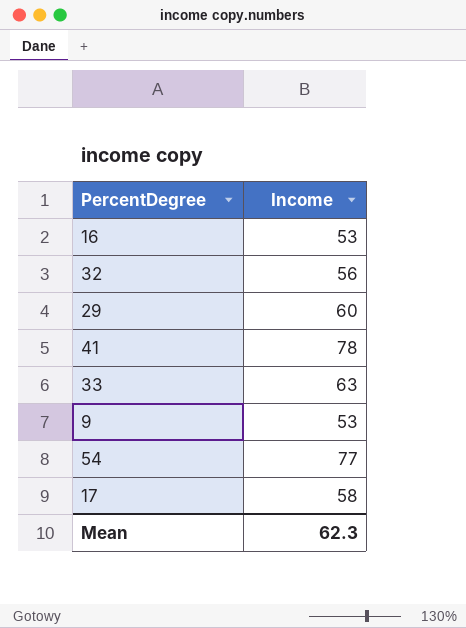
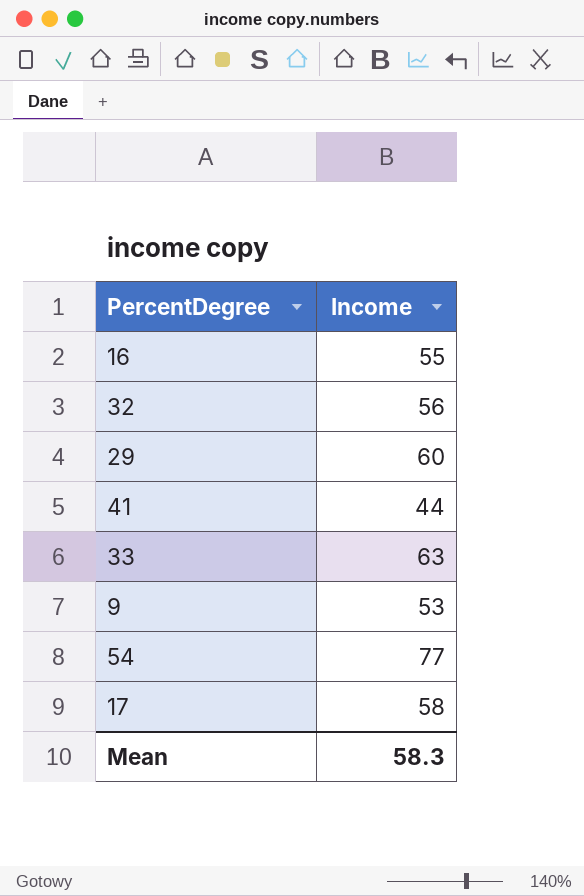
16 | Income: 53 -> 55
41 | Income: 78 -> 44
Mean | Income: 62.3 -> 58.3

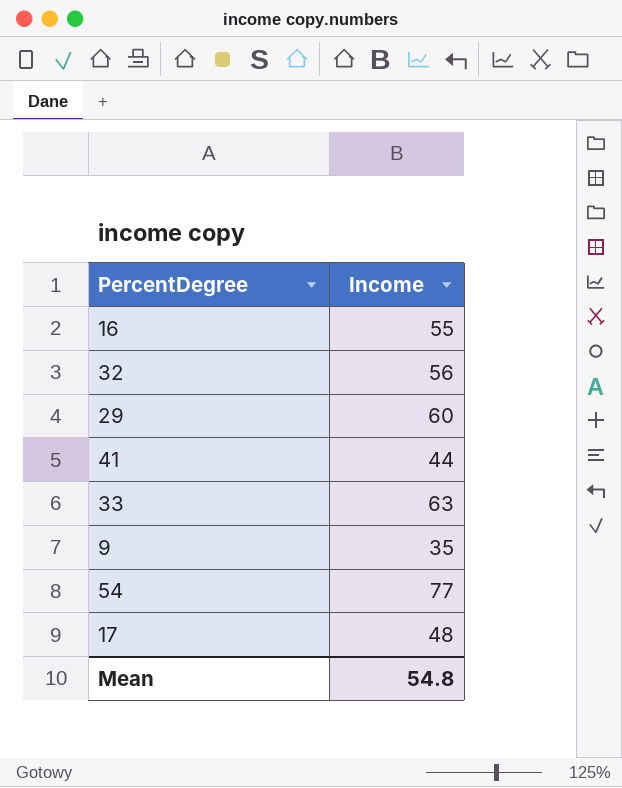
9 | Income: 53 -> 35
17 | Income: 58 -> 48
Mean | Income: 58.3 -> 54.8

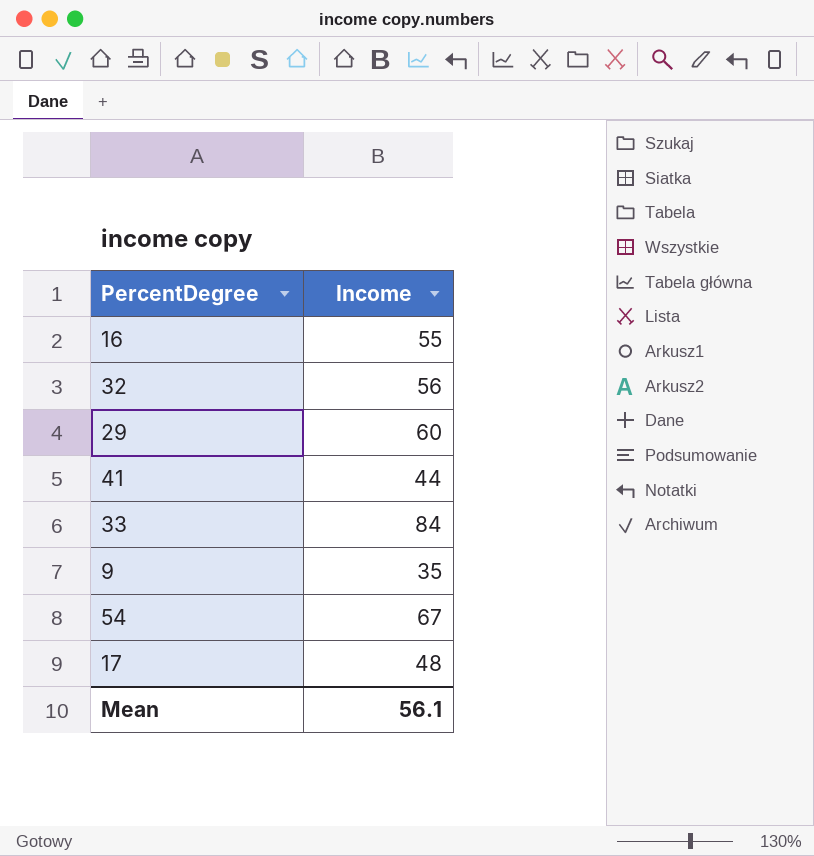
33 | Income: 63 -> 84
54 | Income: 77 -> 67
Mean | Income: 54.8 -> 56.1

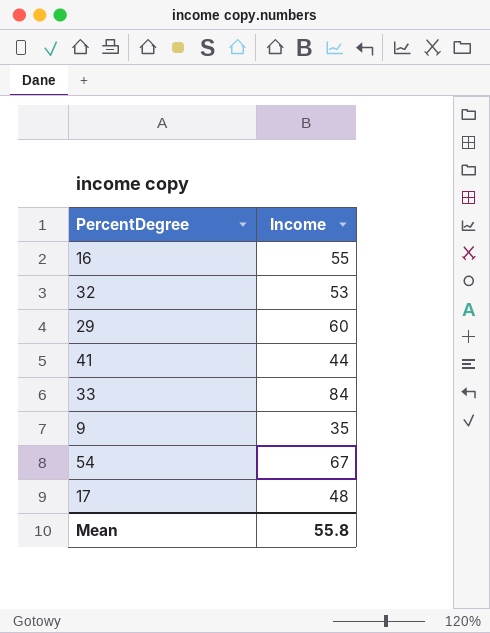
32 | Income: 56 -> 53
Mean | Income: 56.1 -> 55.8

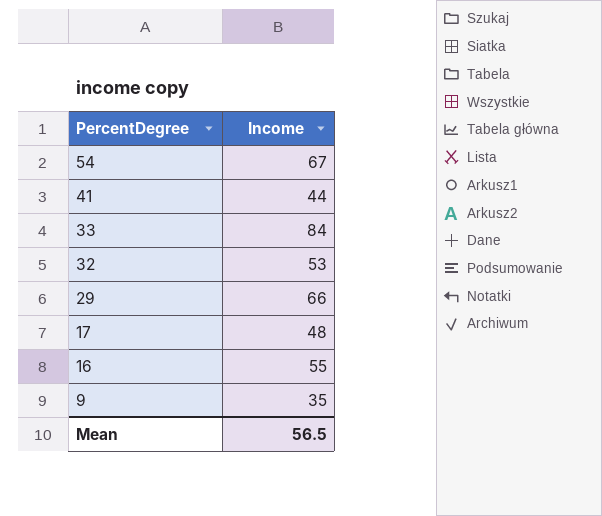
row order: none -> PercentDegree descending
29 | Income: 60 -> 66
Mean | Income: 55.8 -> 56.5

